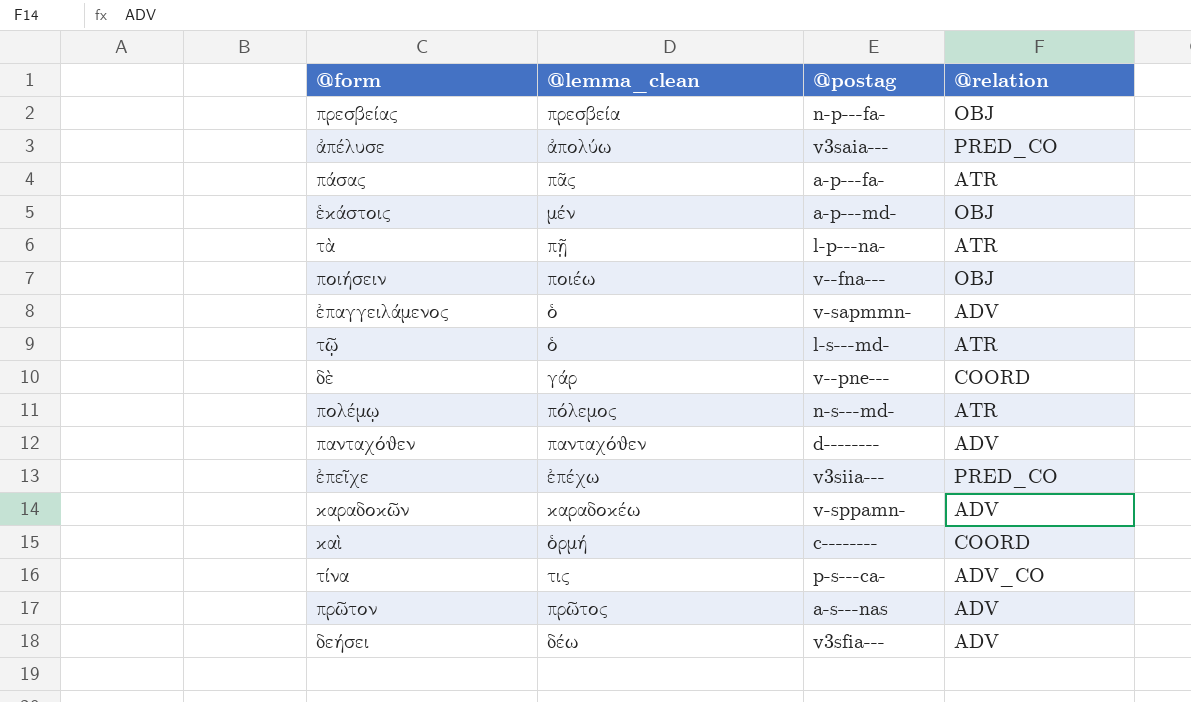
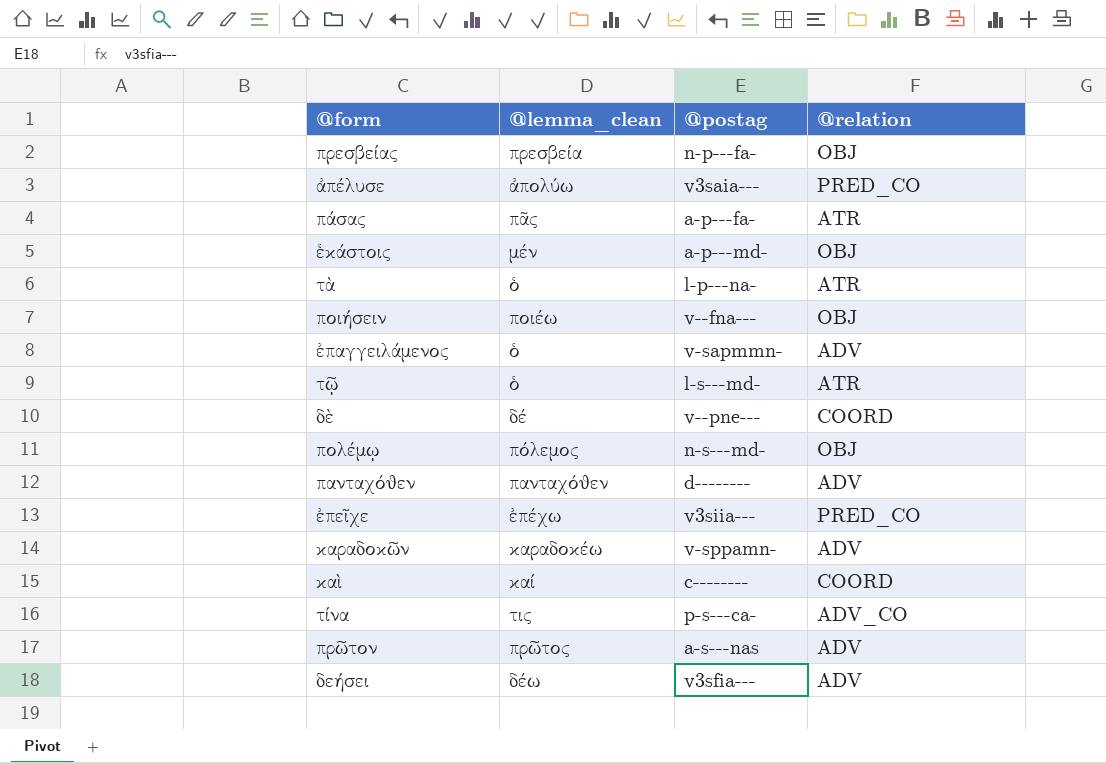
τὰ | @lemma_clean: πῇ -> ὁ
δὲ | @lemma_clean: γάρ -> δέ
πολέμῳ | @relation: ATR -> OBJ
καὶ | @lemma_clean: ὁρμή -> καί

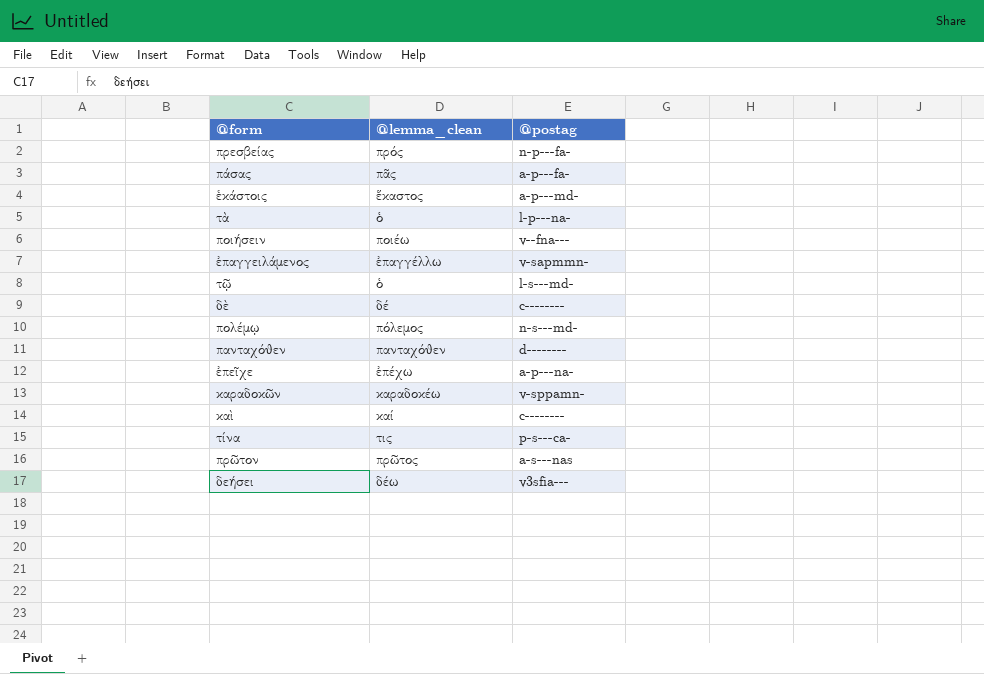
column @relation | position: 4 -> none
row ἀπέλυσε: ἀπολύω | v3saia--- | PRED_CO -> none
πρεσβείας | @lemma_clean: πρεσβεία -> πρός
ἑκάστοις | @lemma_clean: μέν -> ἕκαστος
ἐπαγγειλάμενος | @lemma_clean: ὁ -> ἐπαγγέλλω
δὲ | @postag: v--pne--- -> c--------
ἐπεῖχε | @postag: v3siia--- -> a-p---na-

